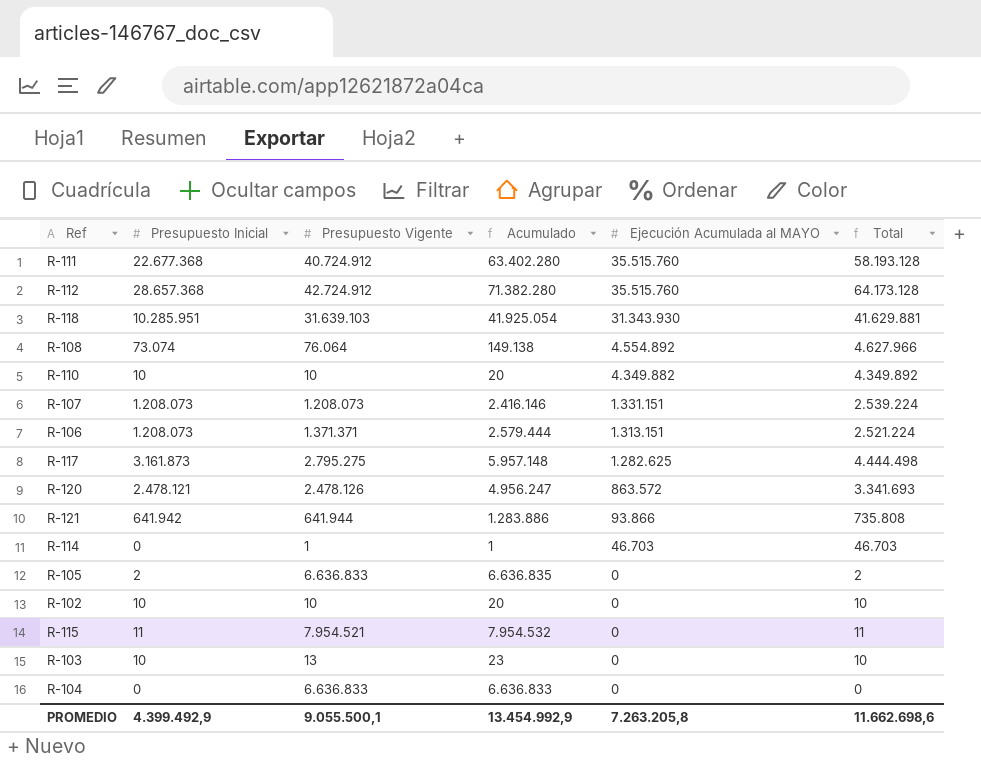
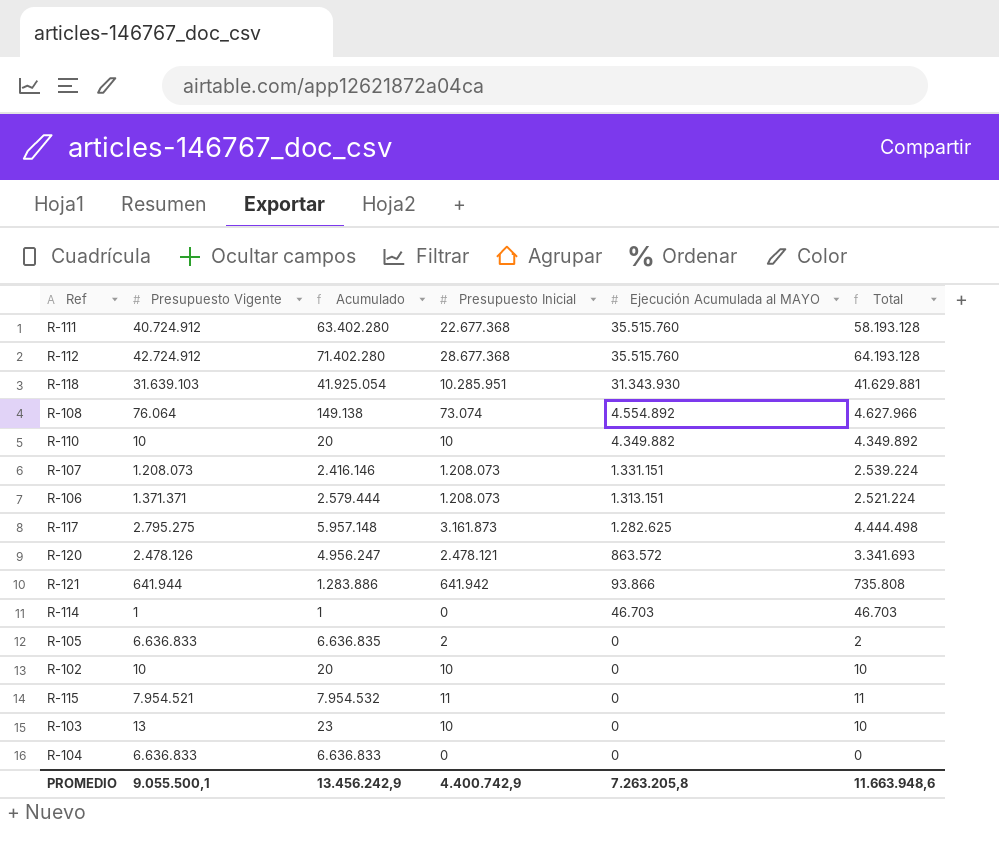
column Presupuesto Inicial | position: 2 -> 4
R-112 | Acumulado: 71.382.280 -> 71.402.280
R-112 | Presupuesto Inicial: 28.657.368 -> 28.677.368
R-112 | Total: 64.173.128 -> 64.193.128
PROMEDIO | Acumulado: 13.454.992,9 -> 13.456.242,9
PROMEDIO | Presupuesto Inicial: 4.399.492,9 -> 4.400.742,9
PROMEDIO | Total: 11.662.698,6 -> 11.663.948,6

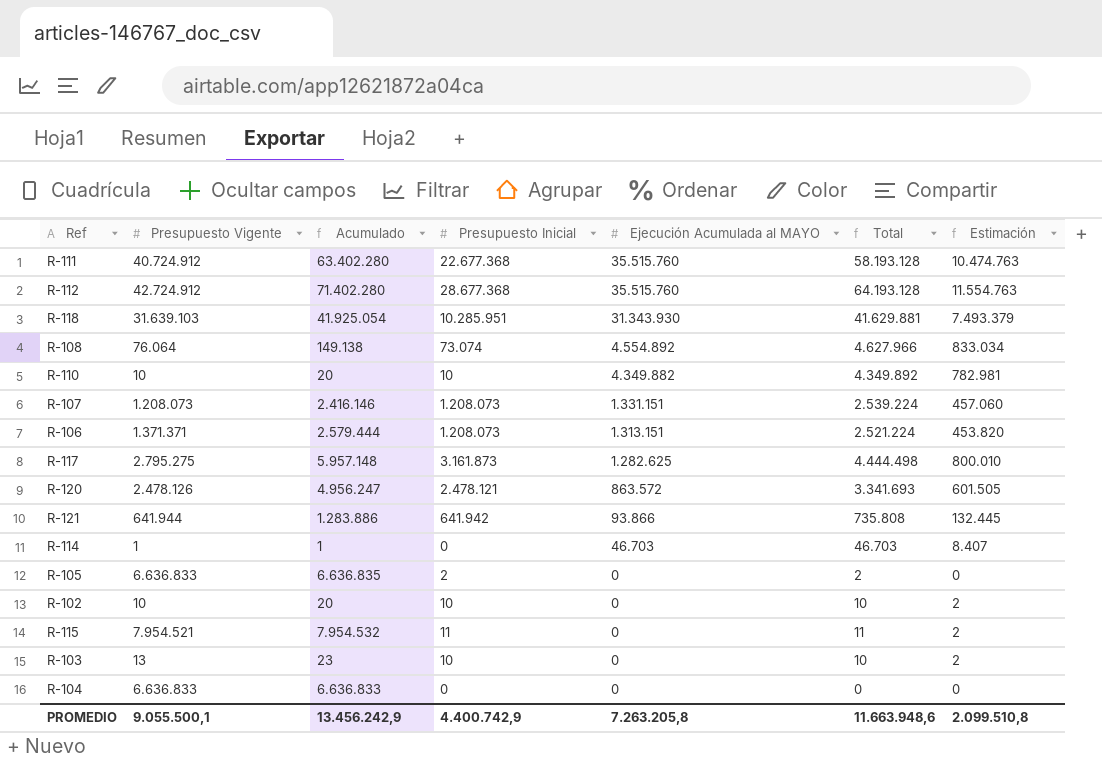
column Estimación | formula: none -> [Total] * 0,18

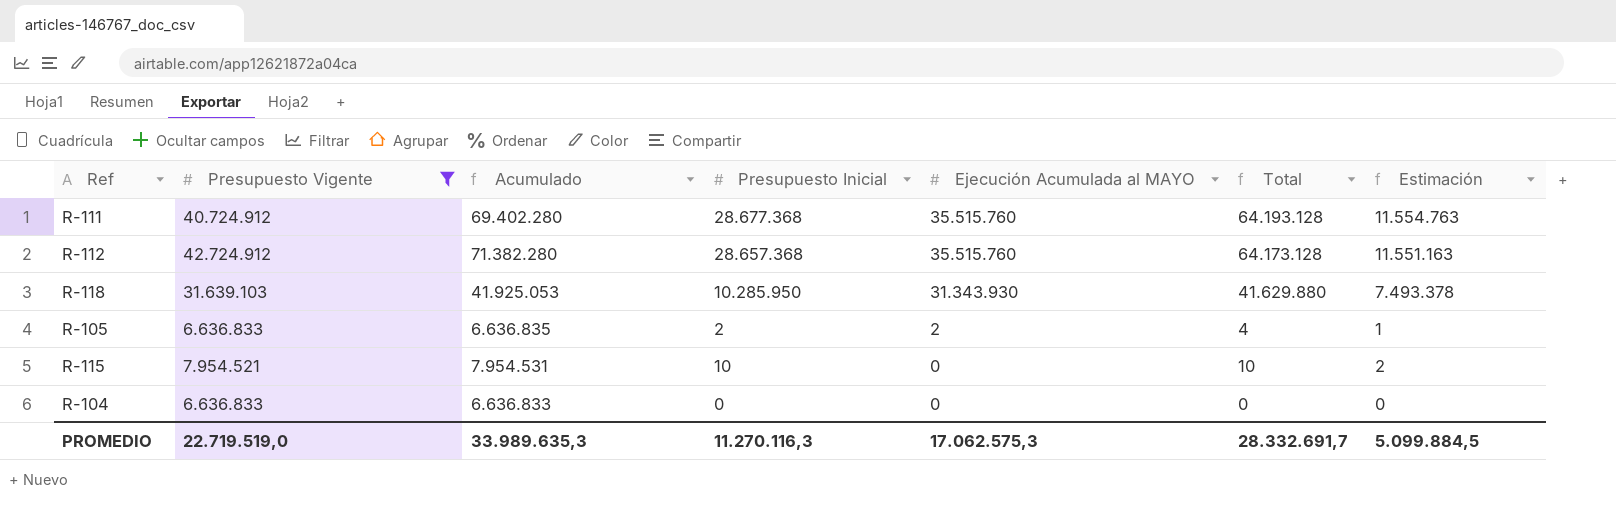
filter: none -> Presupuesto Vigente >= 6.636.833
R-111 | Acumulado: 63.402.280 -> 69.402.280
R-111 | Presupuesto Inicial: 22.677.368 -> 28.677.368
R-111 | Total: 58.193.128 -> 64.193.128
R-111 | Estimación: 10.474.763 -> 11.554.763
R-112 | Acumulado: 71.402.280 -> 71.382.280
R-112 | Presupuesto Inicial: 28.677.368 -> 28.657.368
R-112 | Total: 64.193.128 -> 64.173.128
R-112 | Estimación: 11.554.763 -> 11.551.163
R-118 | Acumulado: 41.925.054 -> 41.925.053
R-118 | Presupuesto Inicial: 10.285.951 -> 10.285.950
R-118 | Total: 41.629.881 -> 41.629.880
R-118 | Estimación: 7.493.379 -> 7.493.378
R-105 | Ejecución Acumulada al MAYO: 0 -> 2
R-105 | Total: 2 -> 4
R-105 | Estimación: 0 -> 1
R-115 | Acumulado: 7.954.532 -> 7.954.531
R-115 | Presupuesto Inicial: 11 -> 10
R-115 | Total: 11 -> 10
PROMEDIO | Presupuesto Vigente: 9.055.500,1 -> 22.719.519,0
PROMEDIO | Acumulado: 13.456.242,9 -> 33.989.635,3
PROMEDIO | Presupuesto Inicial: 4.400.742,9 -> 11.270.116,3
PROMEDIO | Ejecución Acumulada al MAYO: 7.263.205,8 -> 17.062.575,3
PROMEDIO | Total: 11.663.948,6 -> 28.332.691,7
PROMEDIO | Estimación: 2.099.510,8 -> 5.099.884,5

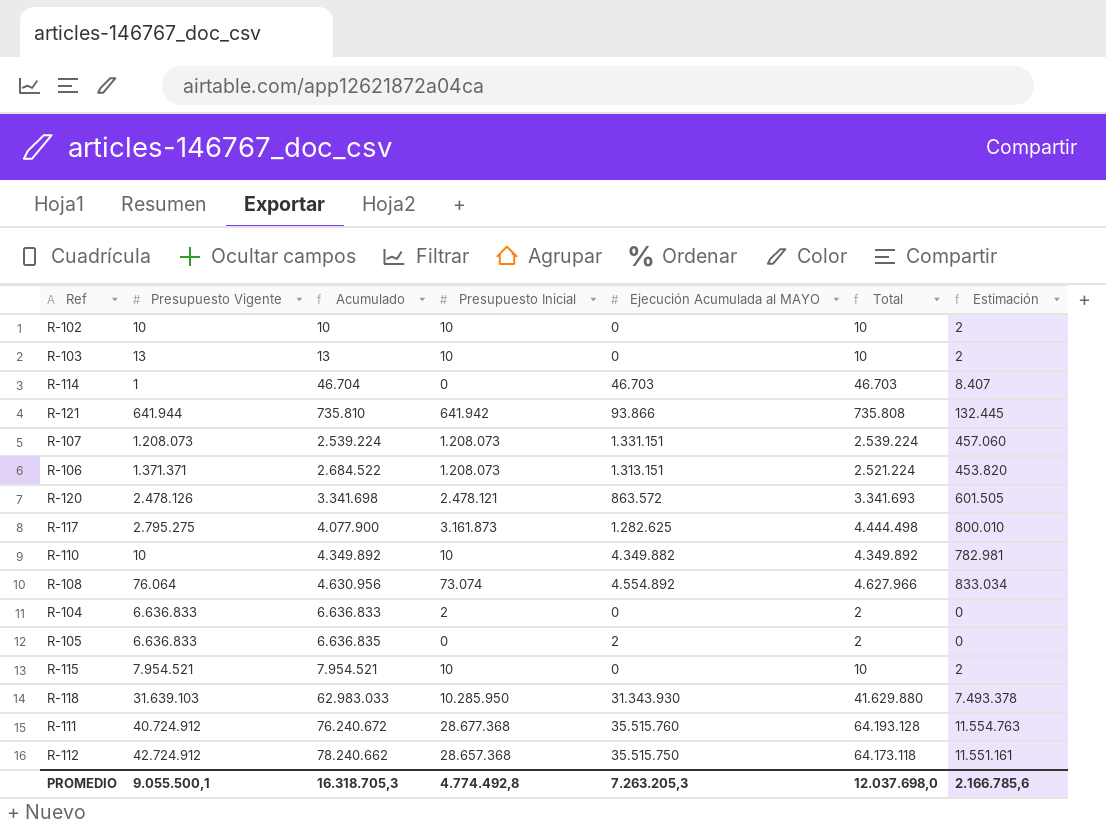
filter: Presupuesto Vigente >= 6.636.833 -> none
row order: Ejecución Acumulada al MAYO descending -> Acumulado ascending
column Acumulado | formula: [Presupuesto Vigente] + [Presupuesto Inicial] -> [Presupuesto Vigente] + [Ejecución Acumulada al MAYO]
R-104 | Presupuesto Inicial: 0 -> 2
R-104 | Total: 0 -> 2
R-105 | Presupuesto Inicial: 2 -> 0
R-105 | Total: 4 -> 2
R-105 | Estimación: 1 -> 0
R-112 | Ejecución Acumulada al MAYO: 35.515.760 -> 35.515.750
R-112 | Total: 64.173.128 -> 64.173.118
R-112 | Estimación: 11.551.163 -> 11.551.161
PROMEDIO | Presupuesto Vigente: 22.719.519,0 -> 9.055.500,1
PROMEDIO | Acumulado: 33.989.635,3 -> 16.318.705,3
PROMEDIO | Presupuesto Inicial: 11.270.116,3 -> 4.774.492,8
PROMEDIO | Ejecución Acumulada al MAYO: 17.062.575,3 -> 7.263.205,3
PROMEDIO | Total: 28.332.691,7 -> 12.037.698,0
PROMEDIO | Estimación: 5.099.884,5 -> 2.166.785,6

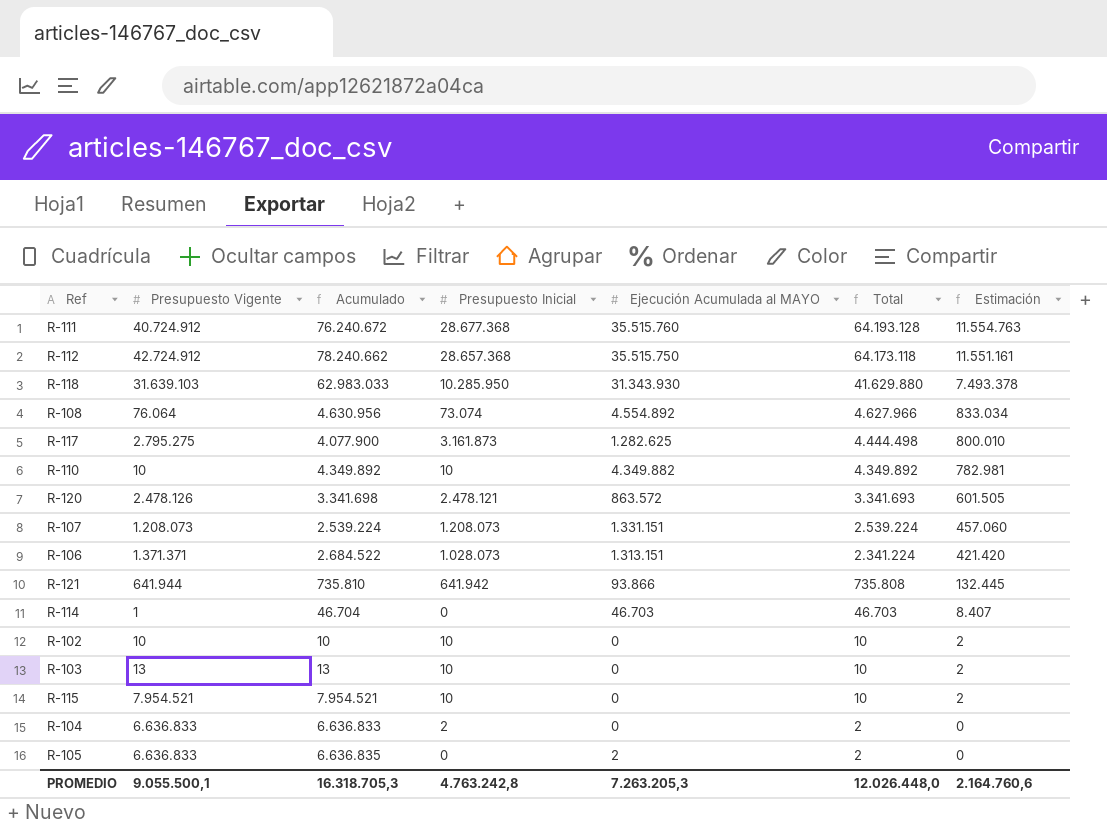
row order: Acumulado ascending -> Total descending
R-106 | Presupuesto Inicial: 1.208.073 -> 1.028.073
R-106 | Total: 2.521.224 -> 2.341.224
R-106 | Estimación: 453.820 -> 421.420
PROMEDIO | Presupuesto Inicial: 4.774.492,8 -> 4.763.242,8
PROMEDIO | Total: 12.037.698,0 -> 12.026.448,0
PROMEDIO | Estimación: 2.166.785,6 -> 2.164.760,6

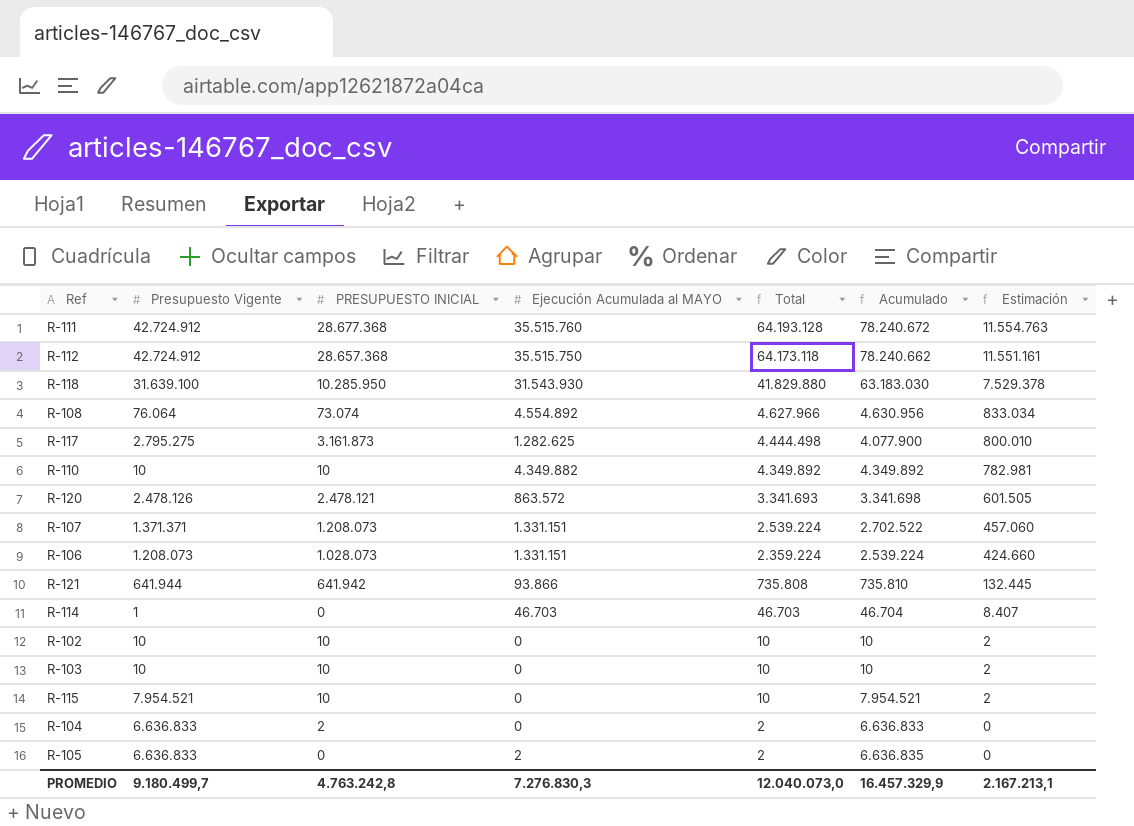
column name: Presupuesto Inicial -> PRESUPUESTO INICIAL
column Acumulado | position: 3 -> 6
R-111 | Presupuesto Vigente: 40.724.912 -> 42.724.912
R-111 | Acumulado: 76.240.672 -> 78.240.672
R-118 | Presupuesto Vigente: 31.639.103 -> 31.639.100
R-118 | Ejecución Acumulada al MAYO: 31.343.930 -> 31.543.930
R-118 | Total: 41.629.880 -> 41.829.880
R-118 | Acumulado: 62.983.033 -> 63.183.030
R-118 | Estimación: 7.493.378 -> 7.529.378
R-107 | Presupuesto Vigente: 1.208.073 -> 1.371.371
R-107 | Acumulado: 2.539.224 -> 2.702.522
R-106 | Presupuesto Vigente: 1.371.371 -> 1.208.073
R-106 | Ejecución Acumulada al MAYO: 1.313.151 -> 1.331.151
R-106 | Total: 2.341.224 -> 2.359.224
R-106 | Acumulado: 2.684.522 -> 2.539.224
R-106 | Estimación: 421.420 -> 424.660
R-103 | Presupuesto Vigente: 13 -> 10
R-103 | Acumulado: 13 -> 10
PROMEDIO | Presupuesto Vigente: 9.055.500,1 -> 9.180.499,7
PROMEDIO | Ejecución Acumulada al MAYO: 7.263.205,3 -> 7.276.830,3
PROMEDIO | Total: 12.026.448,0 -> 12.040.073,0
PROMEDIO | Acumulado: 16.318.705,3 -> 16.457.329,9
PROMEDIO | Estimación: 2.164.760,6 -> 2.167.213,1

